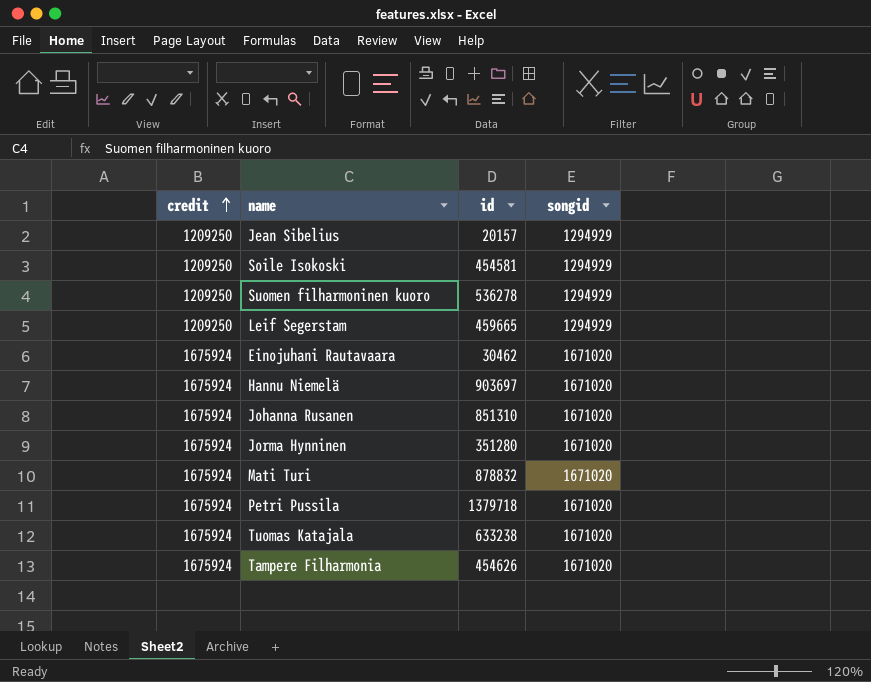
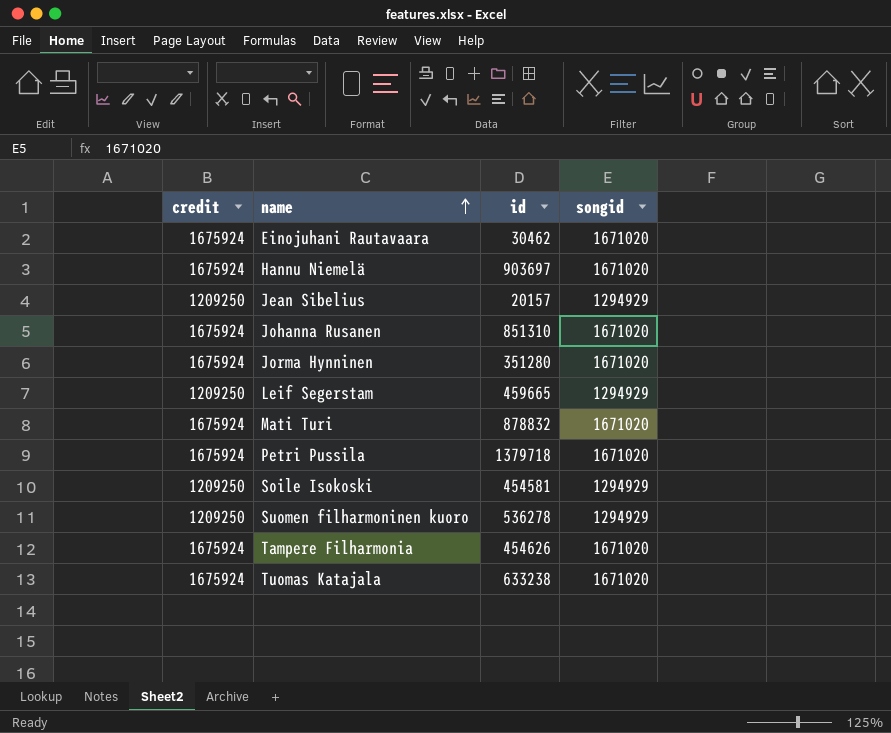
row order: credit ascending -> name ascending

